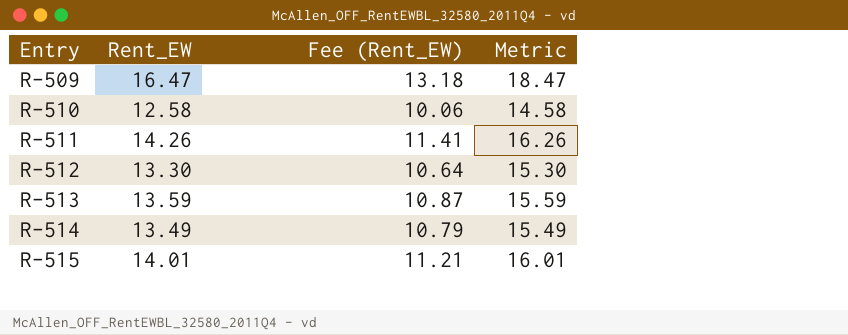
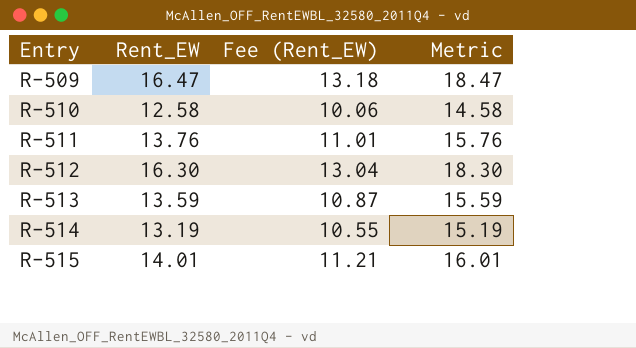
R-511 | Rent_EW: 14.26 -> 13.76
R-511 | Fee (Rent_EW): 11.41 -> 11.01
R-511 | Metric: 16.26 -> 15.76
R-512 | Rent_EW: 13.30 -> 16.30
R-512 | Fee (Rent_EW): 10.64 -> 13.04
R-512 | Metric: 15.30 -> 18.30
R-514 | Rent_EW: 13.49 -> 13.19
R-514 | Fee (Rent_EW): 10.79 -> 10.55
R-514 | Metric: 15.49 -> 15.19

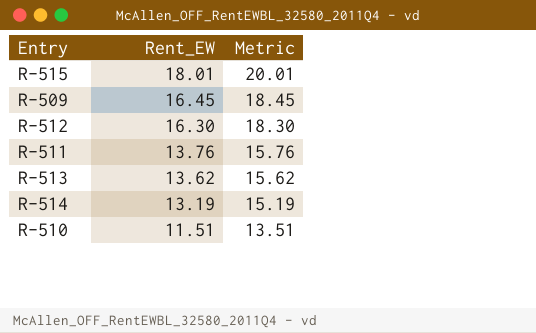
row order: Entry ascending -> Rent_EW descending
column Fee (Rent_EW) | formula: [Rent_EW] * 0.8 -> none
R-515 | Rent_EW: 14.01 -> 18.01
R-515 | Metric: 16.01 -> 20.01
R-509 | Rent_EW: 16.47 -> 16.45
R-509 | Metric: 18.47 -> 18.45
R-513 | Rent_EW: 13.59 -> 13.62
R-513 | Metric: 15.59 -> 15.62
R-510 | Rent_EW: 12.58 -> 11.51
R-510 | Metric: 14.58 -> 13.51

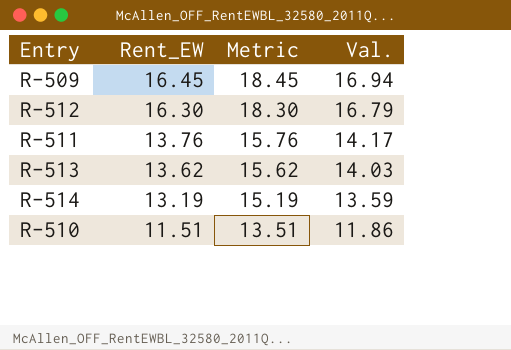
column Val. | formula: none -> [Rent_EW] * 1.03
row R-515: 18.01 | 20.01 -> none

